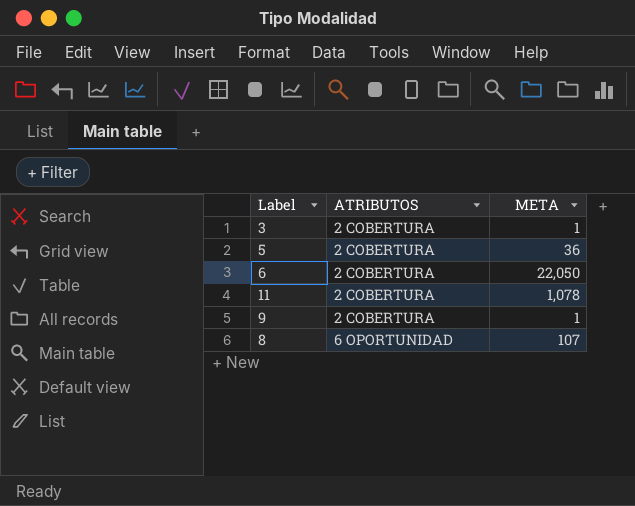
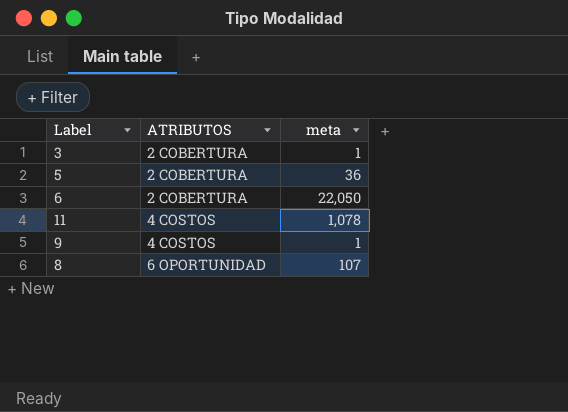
column name: META -> meta
11 | ATRIBUTOS: 2 COBERTURA -> 4 COSTOS
9 | ATRIBUTOS: 2 COBERTURA -> 4 COSTOS

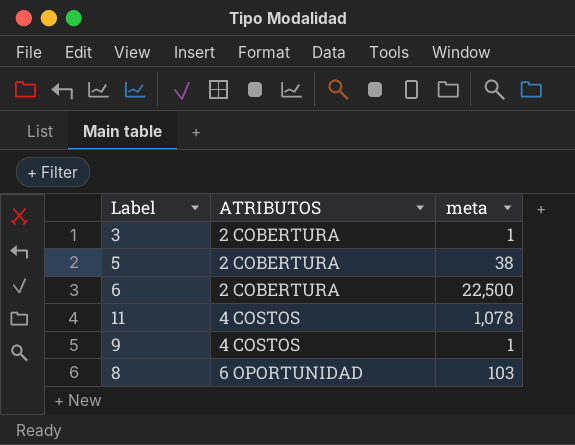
5 | meta: 36 -> 38
6 | meta: 22,050 -> 22,500
8 | meta: 107 -> 103

